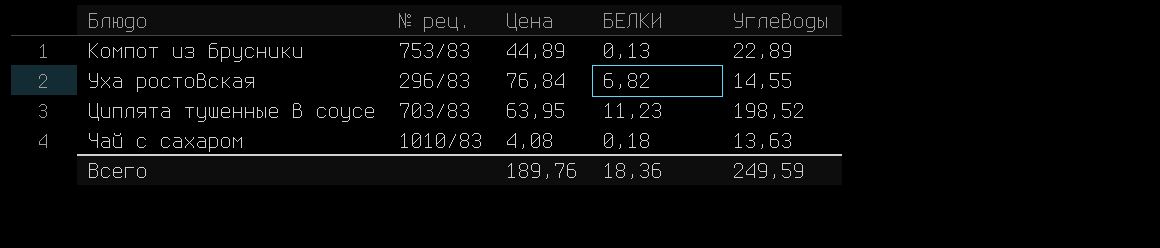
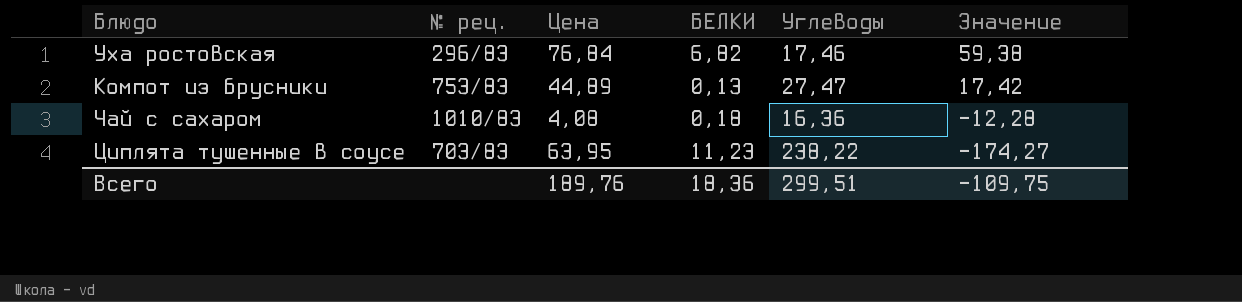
row order: Блюдо ascending -> Значение descending
column Значение | formula: none -> [Цена] - [Углеводы]
Уха ростовская | Углеводы: 14,55 -> 17,46
Компот из брусники | Углеводы: 22,89 -> 27,47
Чай с сахаром | Углеводы: 13,63 -> 16,36
Циплята тушенные в соусе | Углеводы: 198,52 -> 238,22
Всего | Углеводы: 249,59 -> 299,51

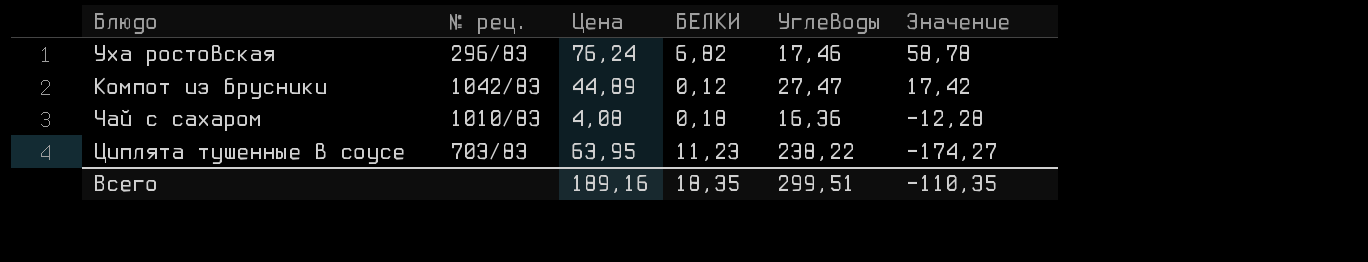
Уха ростовская | Цена: 76,84 -> 76,24
Уха ростовская | Значение: 59,38 -> 58,78
Компот из брусники | № рец.: 753/83 -> 1042/83
Компот из брусники | БЕЛКИ: 0,13 -> 0,12
Всего | Цена: 189,76 -> 189,16
Всего | БЕЛКИ: 18,36 -> 18,35
Всего | Значение: -109,75 -> -110,35

